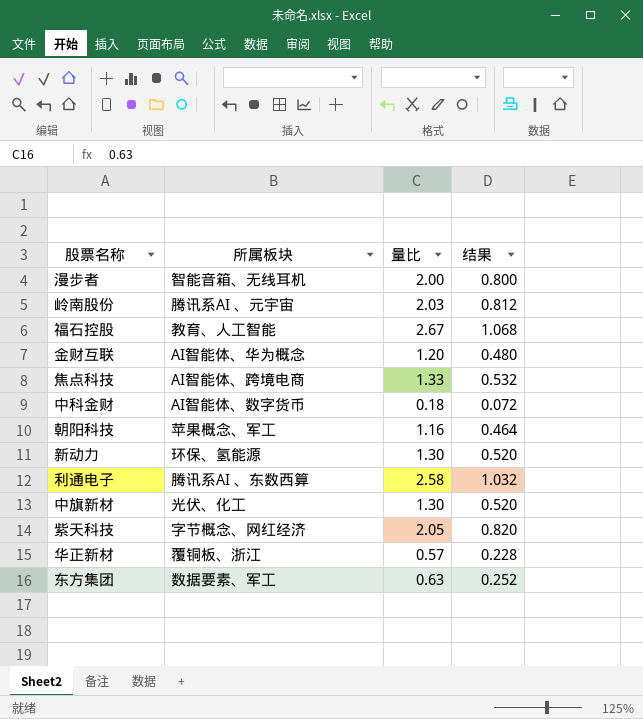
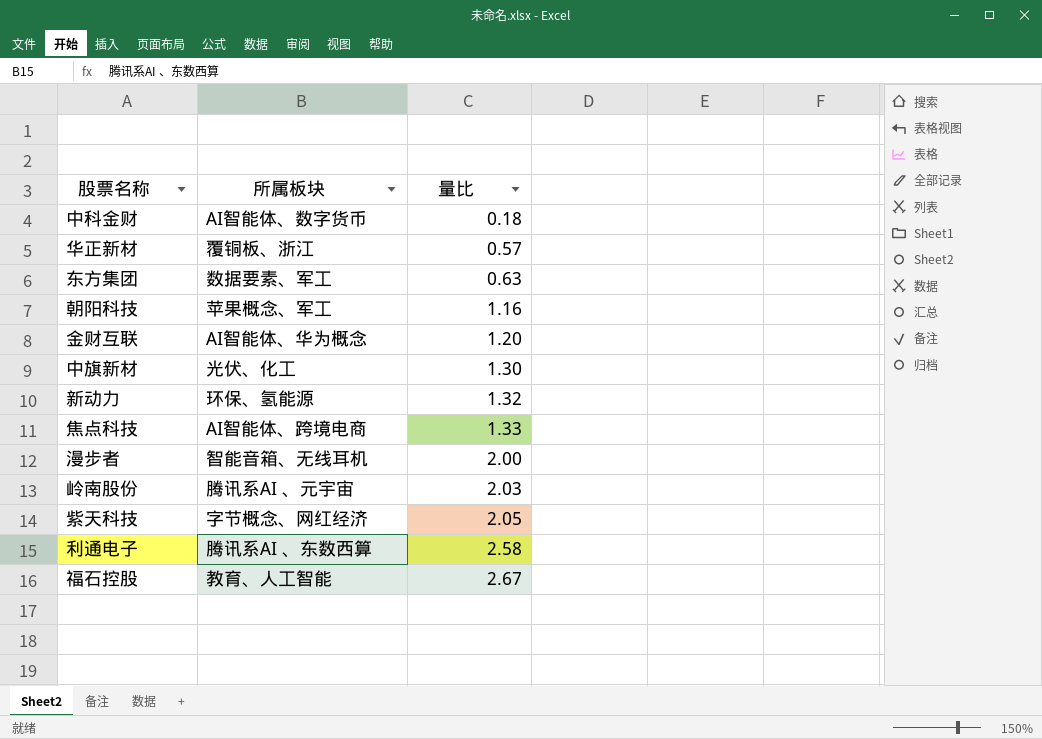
row order: none -> 量比 ascending
column 结果 | formula: [量比] * 0.4 -> none
新动力 | 量比: 1.30 -> 1.32

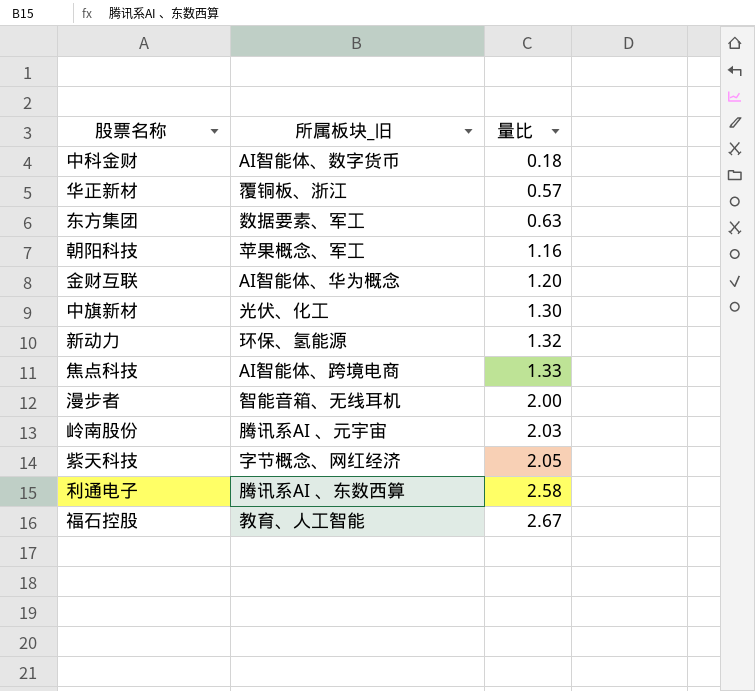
column name: 所属板块 -> 所属板块_旧

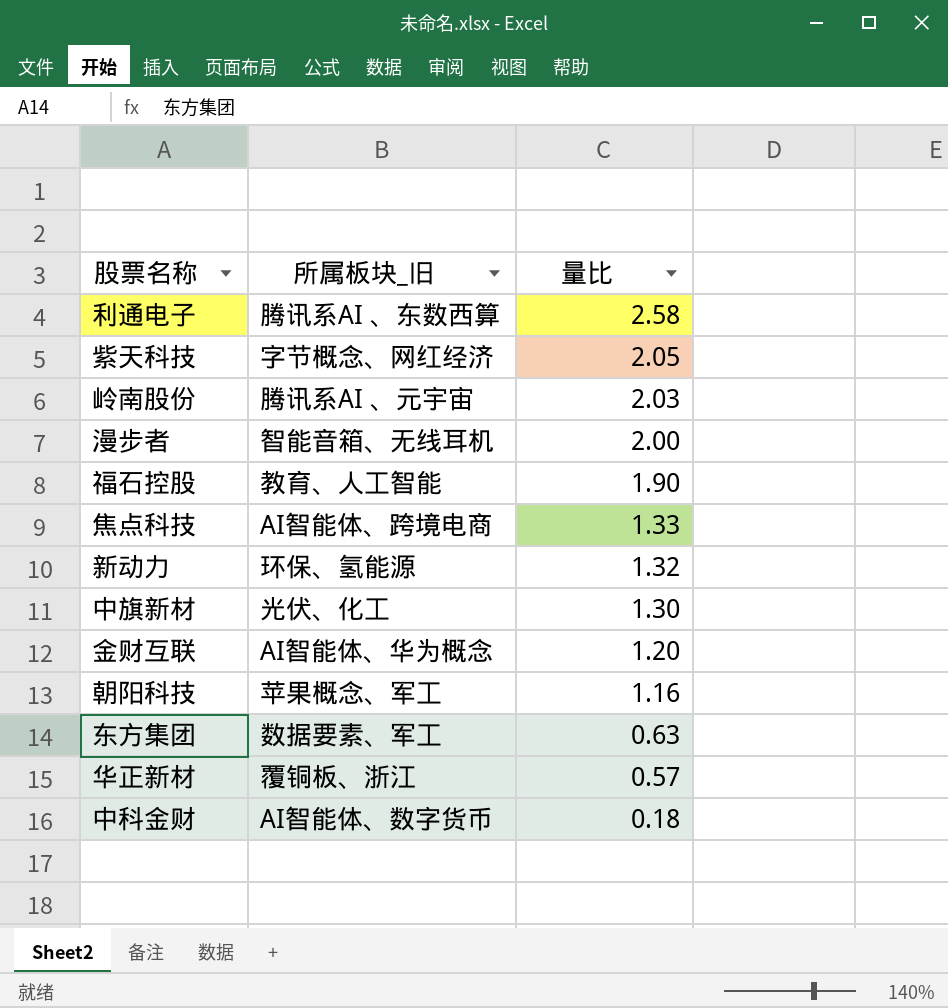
row order: 量比 ascending -> 量比 descending
福石控股 | 量比: 2.67 -> 1.90

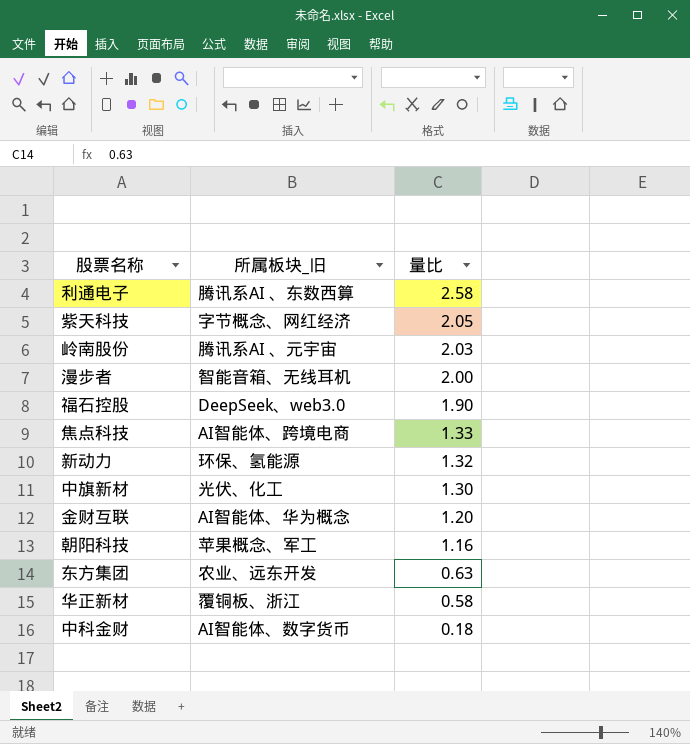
福石控股 | 所属板块_旧: 教育、人工智能 -> DeepSeek、web3.0
东方集团 | 所属板块_旧: 数据要素、军工 -> 农业、远东开发
华正新材 | 量比: 0.57 -> 0.58

